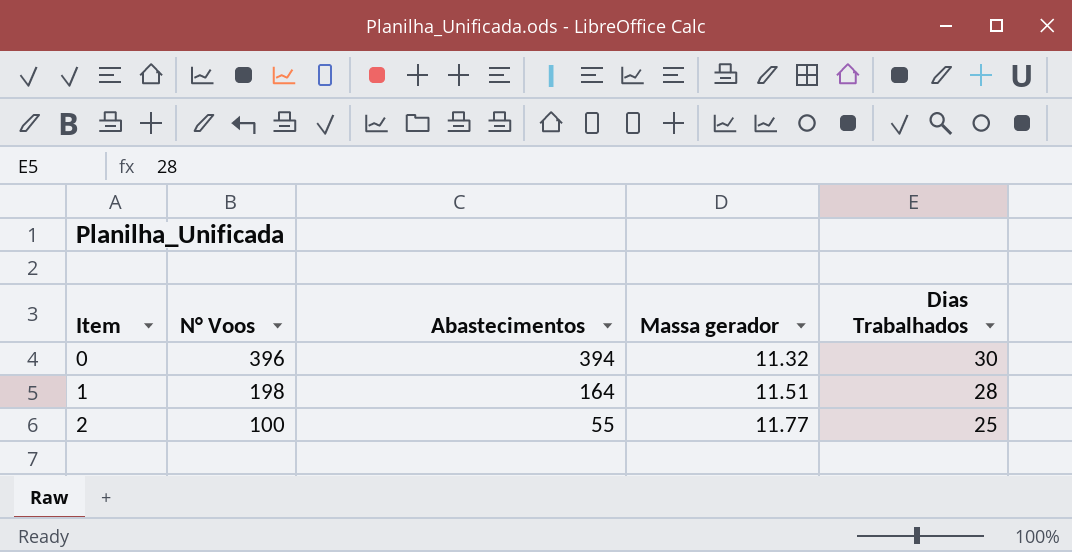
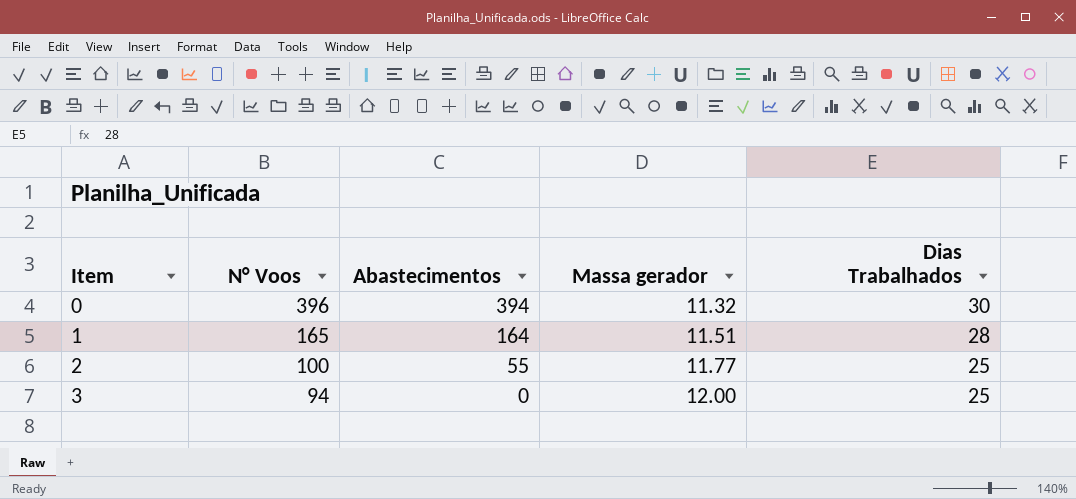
1 | N° Voos: 198 -> 165
row 3: none -> 94 | 0 | 12.00 | 25

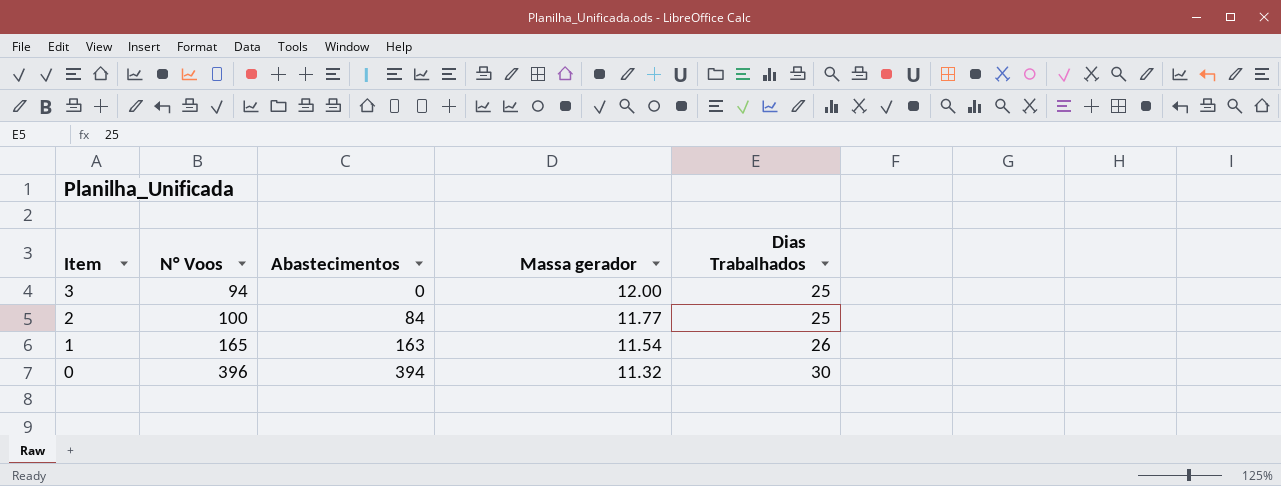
row order: Item ascending -> Item descending
2 | Abastecimentos: 55 -> 84
1 | Abastecimentos: 164 -> 163
1 | Massa gerador: 11.51 -> 11.54
1 | Dias Trabalhados: 28 -> 26

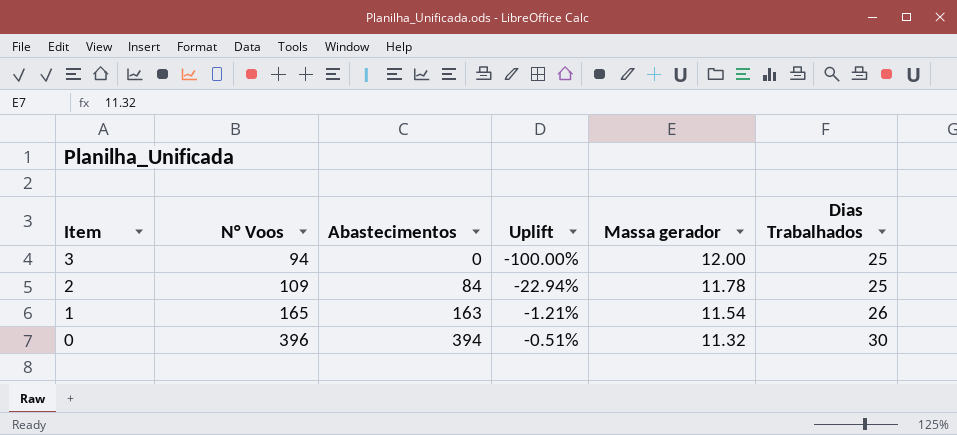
column Uplift | formula: none -> ([Abastecimentos] - [N° Voos]) / [N° Voos]
2 | N° Voos: 100 -> 109
2 | Massa gerador: 11.77 -> 11.78

